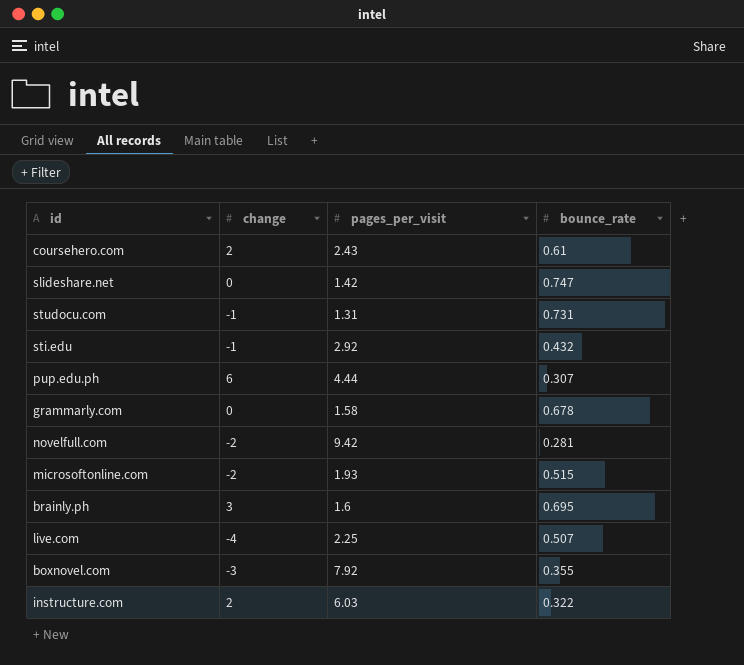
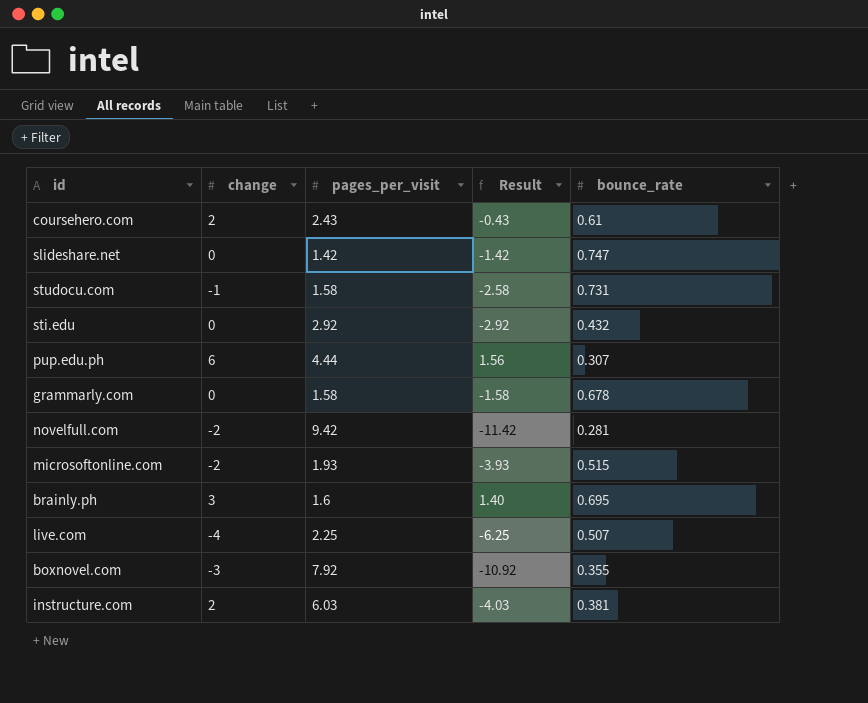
column Result | formula: none -> [change] - [pages_per_visit]
studocu.com | pages_per_visit: 1.31 -> 1.58
sti.edu | change: -1 -> 0
instructure.com | bounce_rate: 0.322 -> 0.381

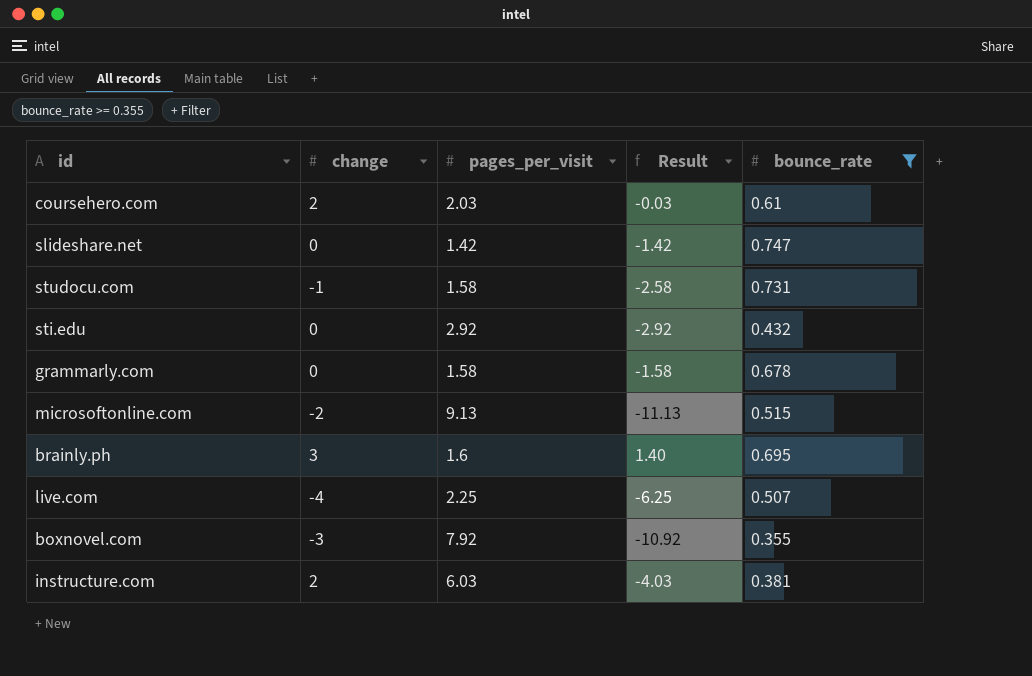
filter: none -> bounce_rate >= 0.355
coursehero.com | pages_per_visit: 2.43 -> 2.03
coursehero.com | Result: -0.43 -> -0.03
microsoftonline.com | pages_per_visit: 1.93 -> 9.13
microsoftonline.com | Result: -3.93 -> -11.13

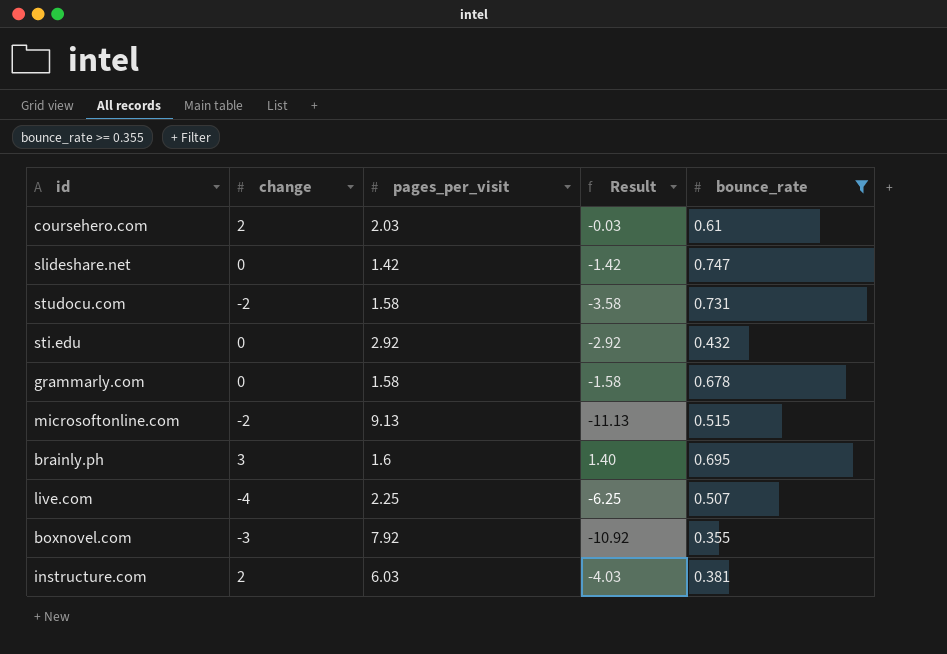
studocu.com | change: -1 -> -2
studocu.com | Result: -2.58 -> -3.58

